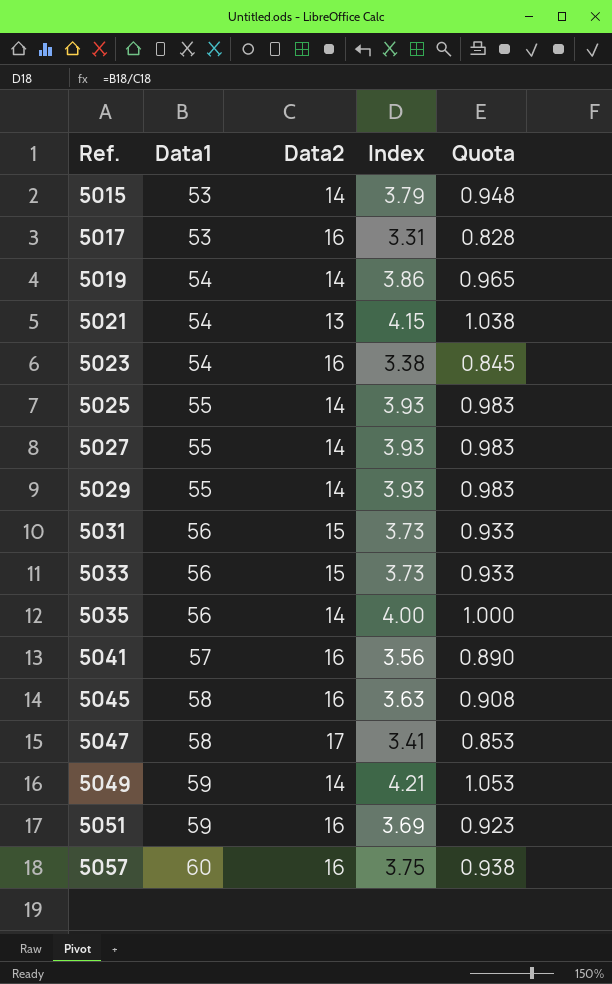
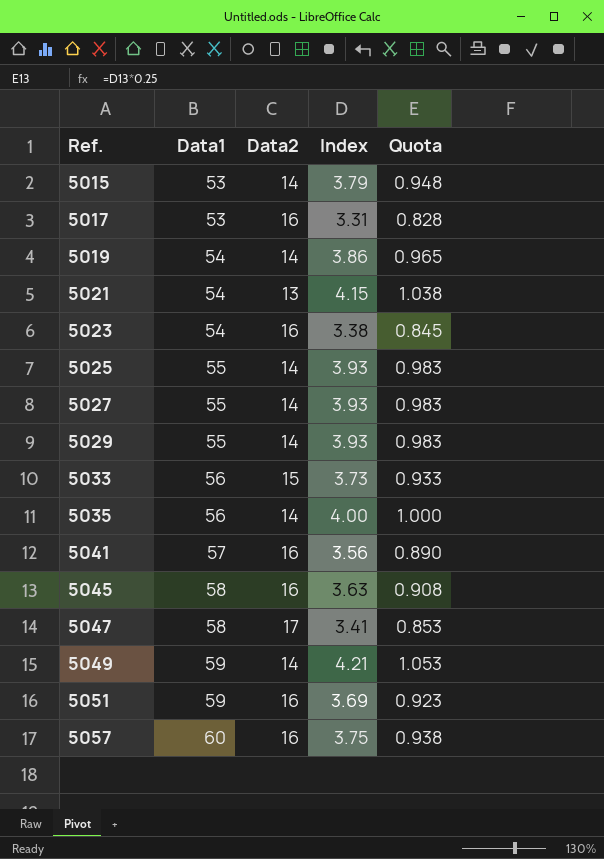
row 5031: 56 | 15 | 3.73 | 0.933 -> none

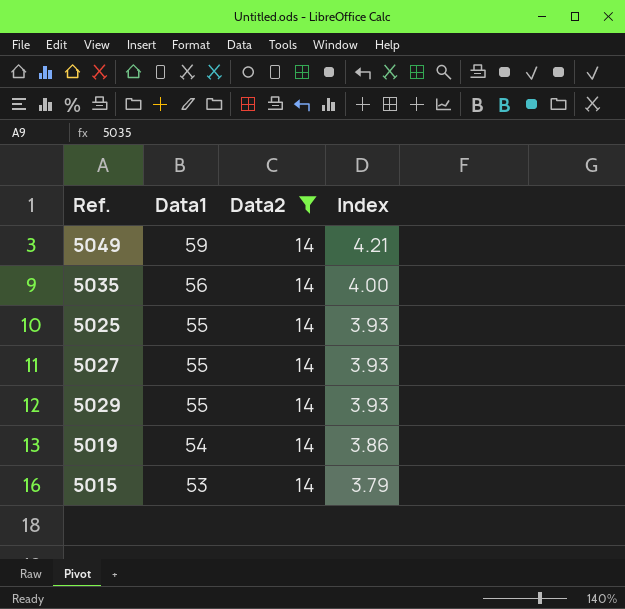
filter: none -> Data2 = 14
row order: Ref. ascending -> Data1 descending
column Quota | formula: [Index] * 0.25 -> none

